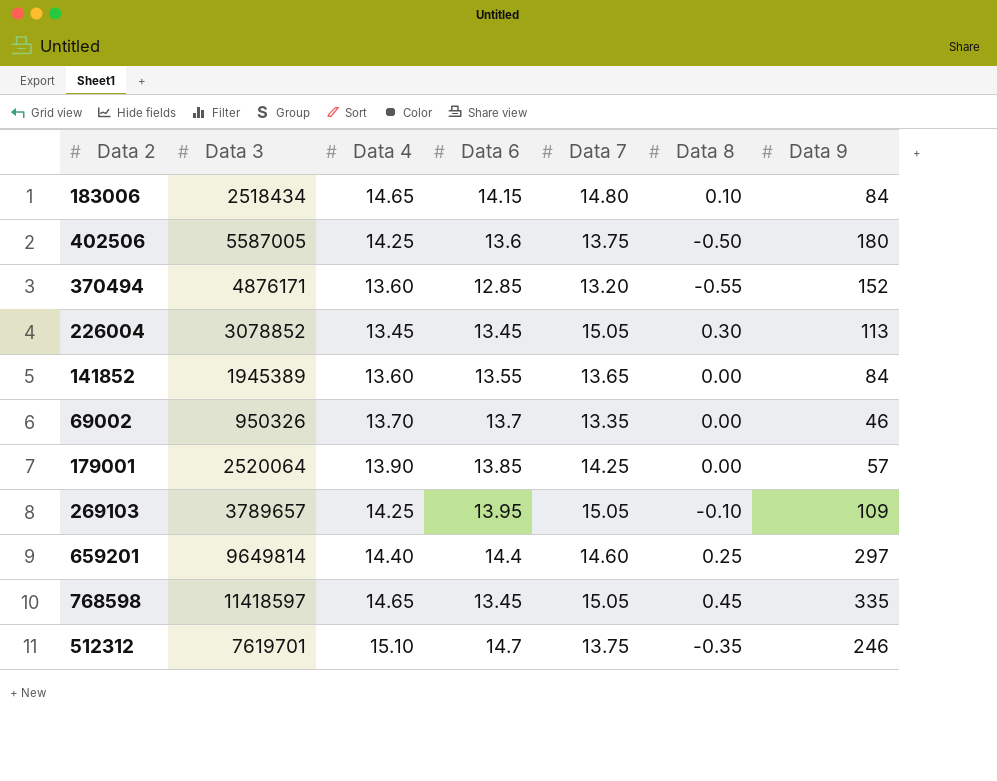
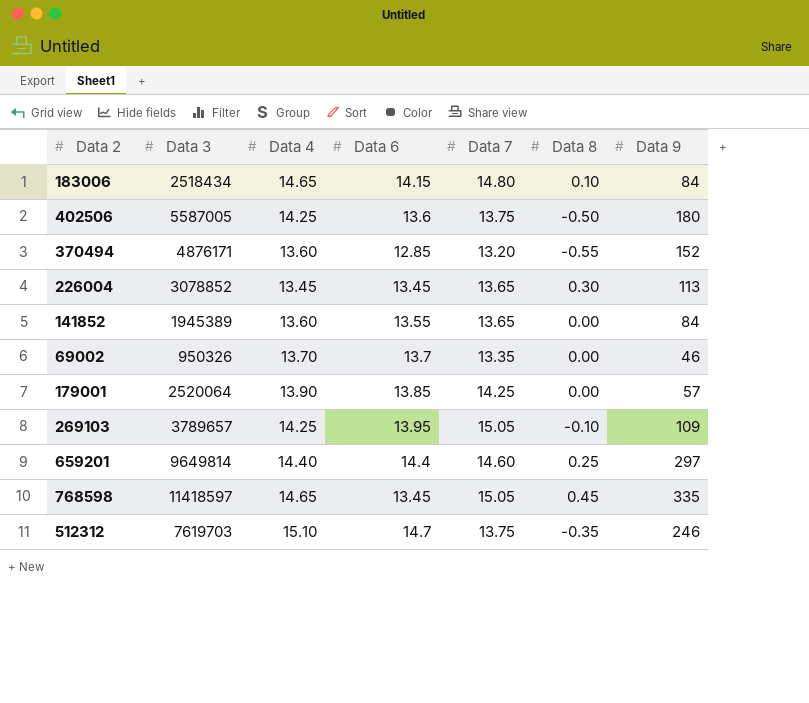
226004 | Data 7: 15.05 -> 13.65
512312 | Data 3: 7619701 -> 7619703

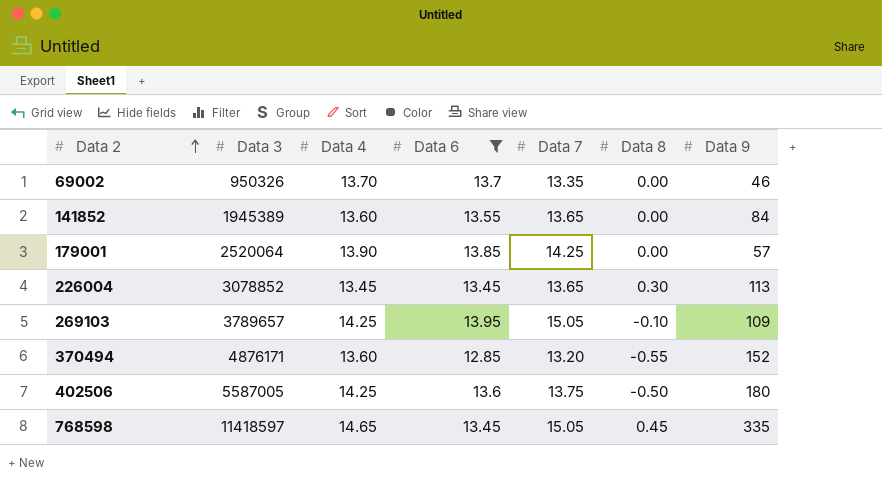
filter: none -> Data 6 <= 13.95
row order: none -> Data 2 ascending

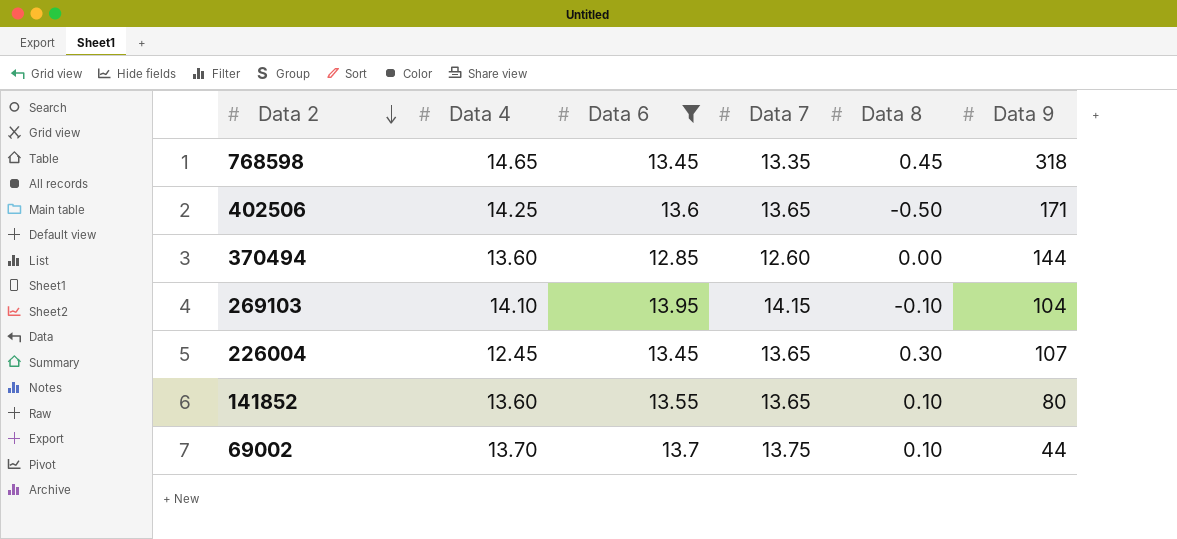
row order: Data 2 ascending -> Data 2 descending
column Data 3 | position: 2 -> none
row 179001: 2520064 | 13.90 | 13.85 | 14.25 | 0.00 | 57 -> none
768598 | Data 7: 15.05 -> 13.35
768598 | Data 9: 335 -> 318
402506 | Data 7: 13.75 -> 13.65
402506 | Data 9: 180 -> 171
370494 | Data 7: 13.20 -> 12.60
370494 | Data 8: -0.55 -> 0.00
370494 | Data 9: 152 -> 144
269103 | Data 4: 14.25 -> 14.10
269103 | Data 7: 15.05 -> 14.15
269103 | Data 9: 109 -> 104
226004 | Data 4: 13.45 -> 12.45
226004 | Data 9: 113 -> 107
141852 | Data 8: 0.00 -> 0.10
141852 | Data 9: 84 -> 80
69002 | Data 7: 13.35 -> 13.75
69002 | Data 8: 0.00 -> 0.10
69002 | Data 9: 46 -> 44

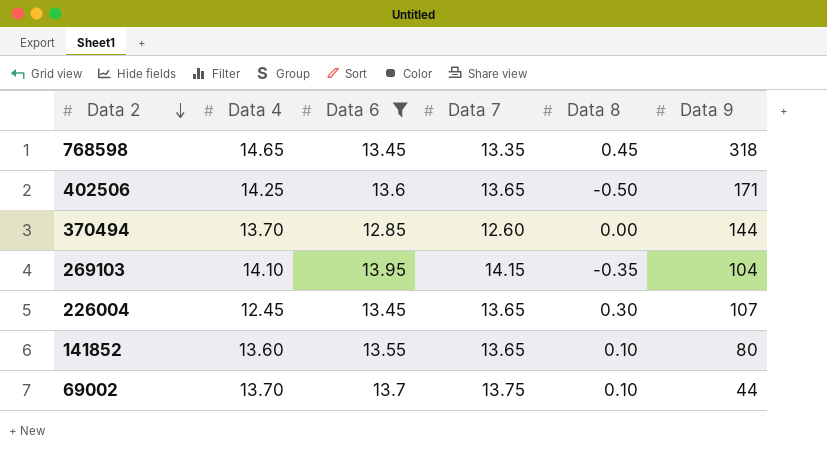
370494 | Data 4: 13.60 -> 13.70
269103 | Data 8: -0.10 -> -0.35

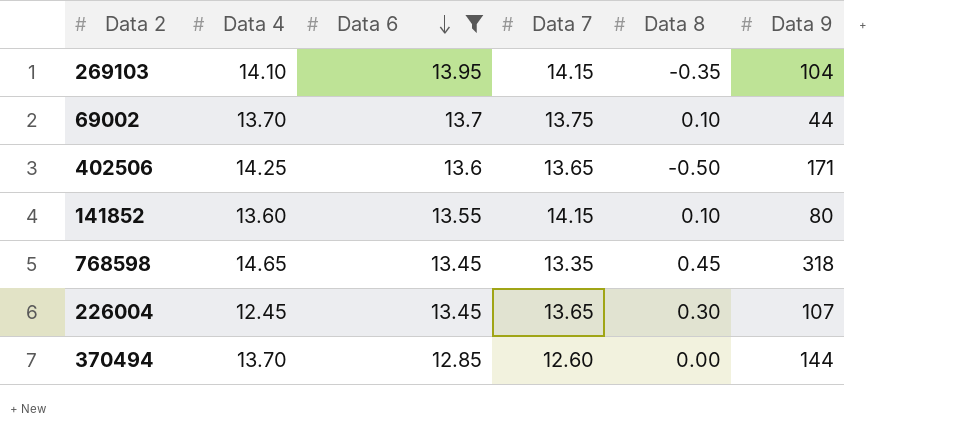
row order: Data 2 descending -> Data 6 descending
141852 | Data 7: 13.65 -> 14.15

